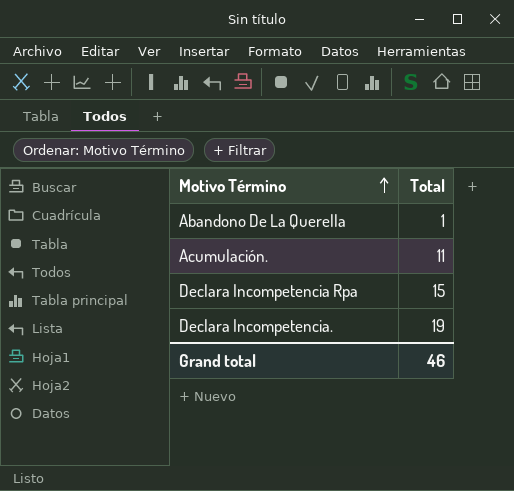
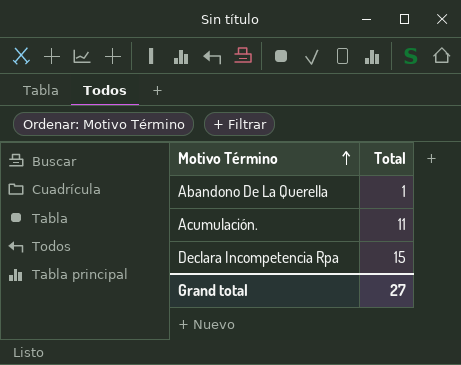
row Declara Incompetencia.: 19 -> none
Grand total | Total: 46 -> 27

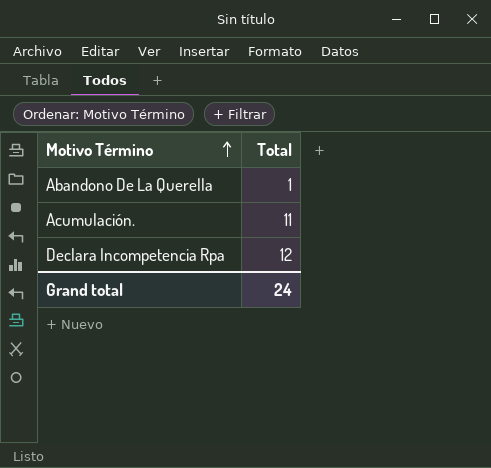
Declara Incompetencia Rpa | Total: 15 -> 12
Grand total | Total: 27 -> 24

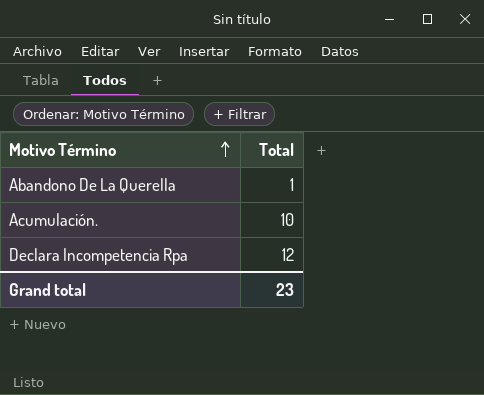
Acumulación. | Total: 11 -> 10
Grand total | Total: 24 -> 23

